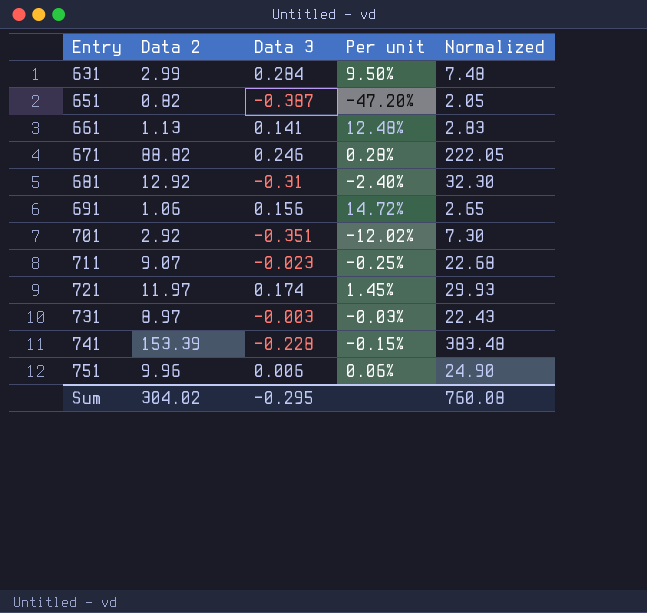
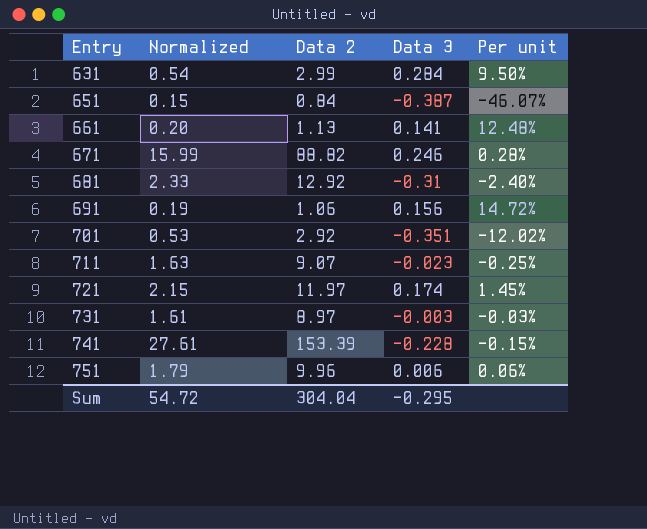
column Normalized | formula: [Data 2] * 2.5 -> [Data 2] * 0.18
column Normalized | position: 5 -> 2
651 | Data 2: 0.82 -> 0.84
651 | Per unit: -47.20% -> -46.07%
Sum | Normalized: 760.08 -> 54.72
Sum | Data 2: 304.02 -> 304.04

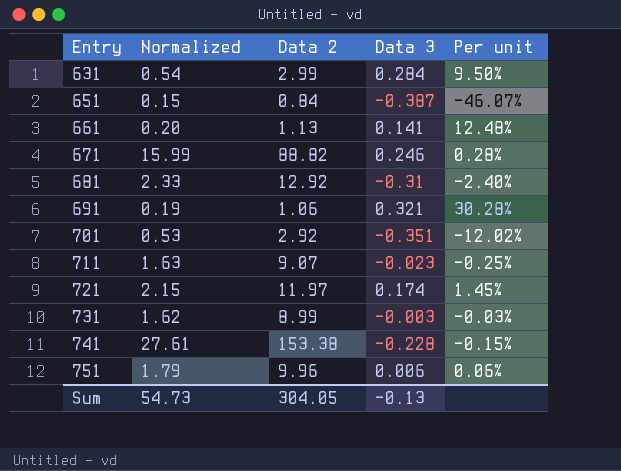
691 | Data 3: 0.156 -> 0.321
691 | Per unit: 14.72% -> 30.28%
731 | Normalized: 1.61 -> 1.62
731 | Data 2: 8.97 -> 8.99
741 | Data 2: 153.39 -> 153.38
Sum | Normalized: 54.72 -> 54.73
Sum | Data 2: 304.04 -> 304.05
Sum | Data 3: -0.295 -> -0.13

